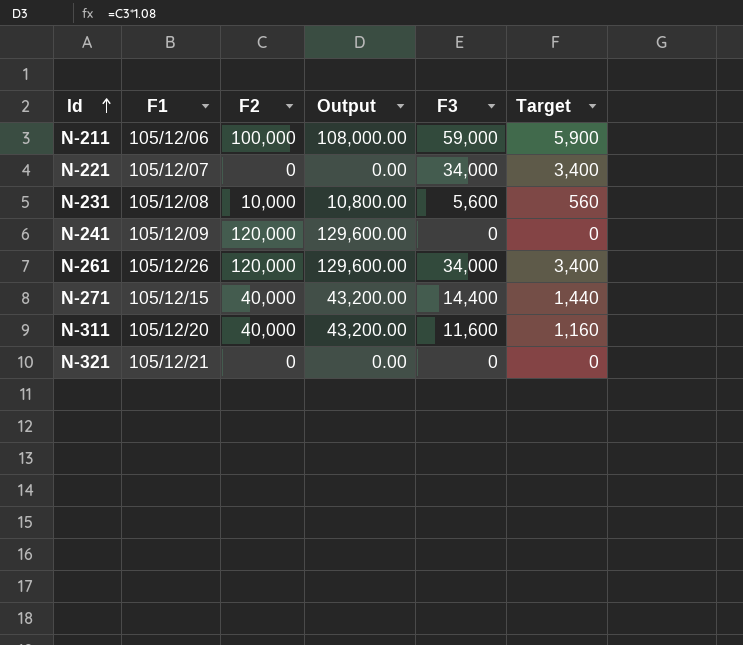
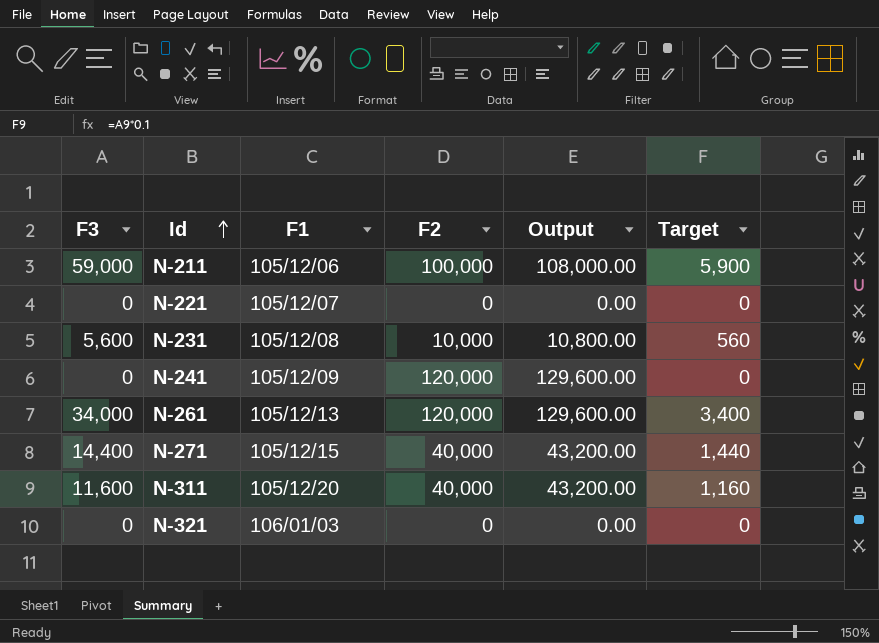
column F3 | position: 5 -> 1
N-221 | F3: 34,000 -> 0
N-221 | Target: 3,400 -> 0
N-261 | F1: 105/12/26 -> 105/12/13
N-321 | F1: 105/12/21 -> 106/01/03

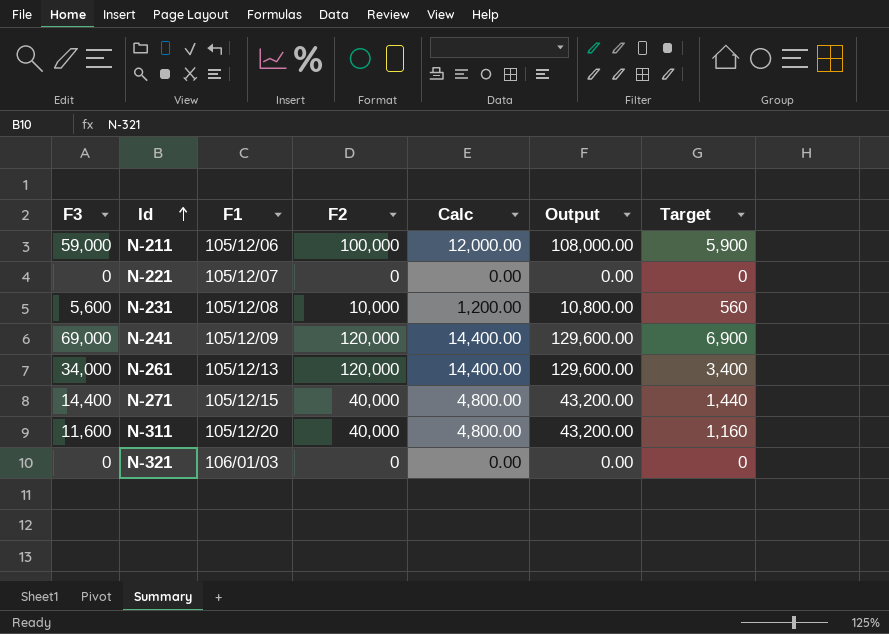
column Calc | formula: none -> [F2] * 0.12
N-241 | F3: 0 -> 69,000
N-241 | Target: 0 -> 6,900

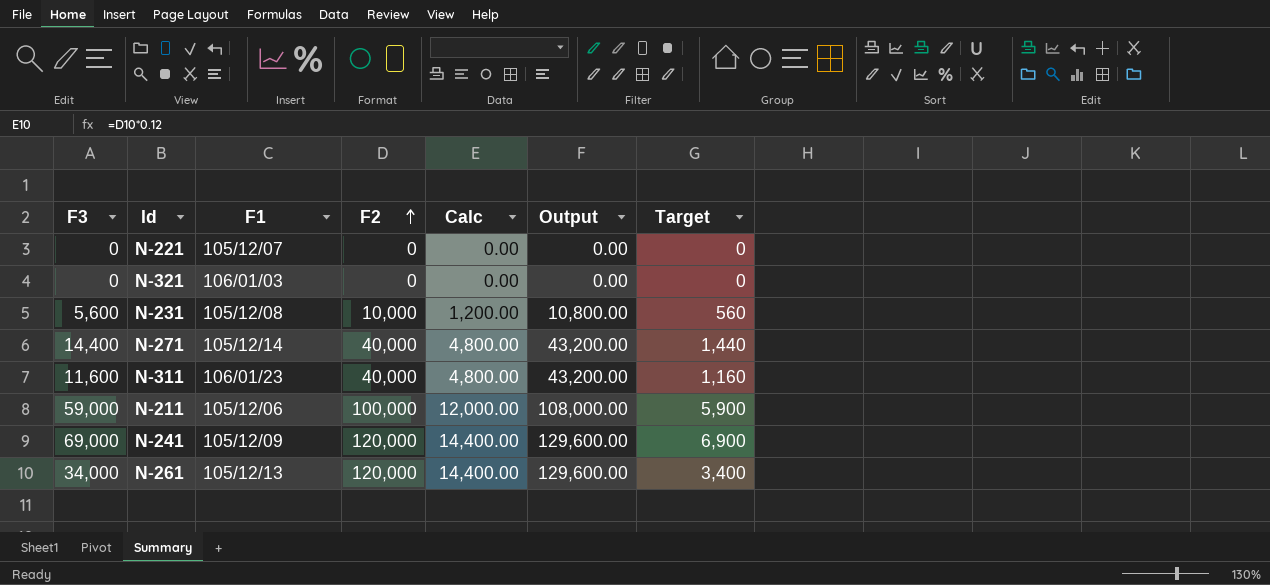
row order: Id ascending -> F2 ascending
N-271 | F1: 105/12/15 -> 105/12/14
N-311 | F1: 105/12/20 -> 106/01/23

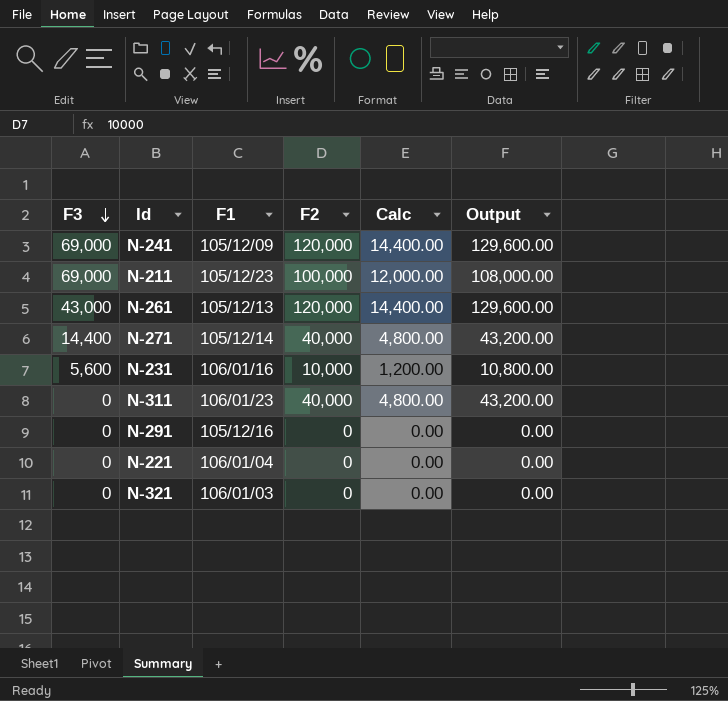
row order: F2 ascending -> F3 descending
column Target | formula: [F3] * 0.1 -> none
N-211 | F3: 59,000 -> 69,000
N-211 | F1: 105/12/06 -> 105/12/23
N-261 | F3: 34,000 -> 43,000
N-231 | F1: 105/12/08 -> 106/01/16
N-311 | F3: 11,600 -> 0
row N-291: none -> 0 | 105/12/16 | 0 | 0.00 | 0.00
N-221 | F1: 105/12/07 -> 106/01/04

